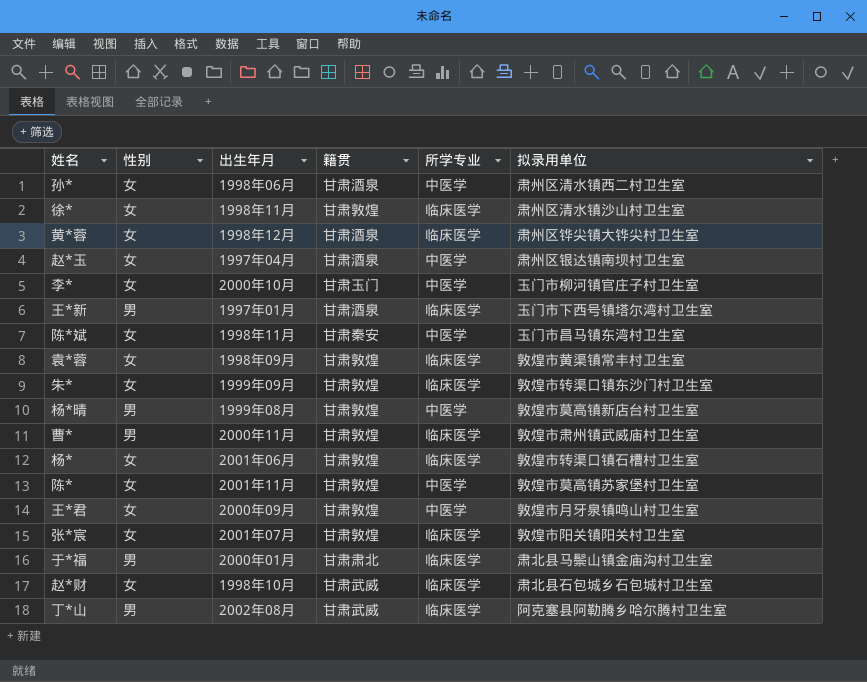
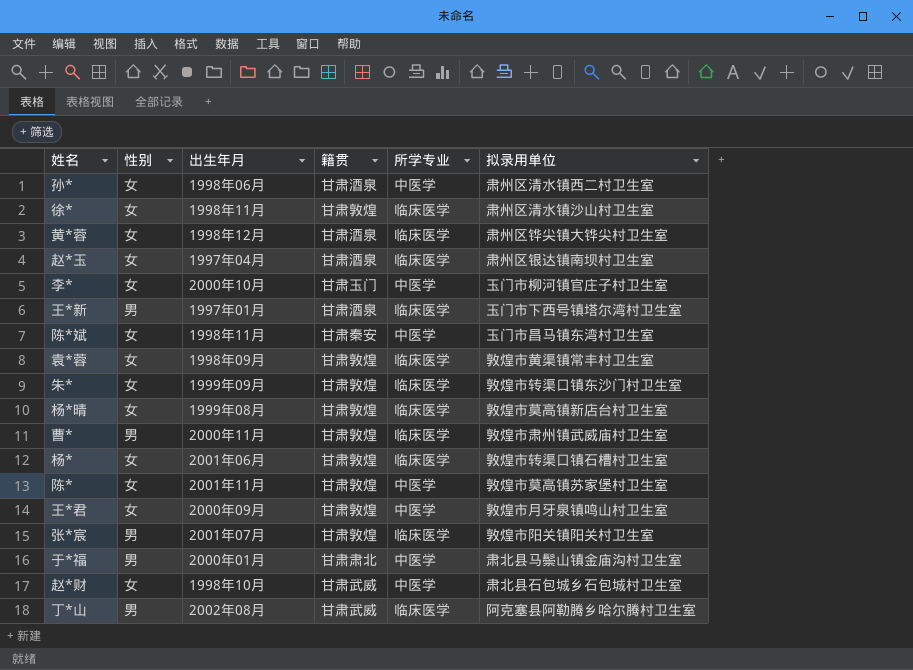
赵*玉 | 所学专业: 中医学 -> 临床医学
杨*晴 | 性别: 男 -> 女
杨*晴 | 所学专业: 中医学 -> 临床医学
张*宸 | 性别: 女 -> 男
于*福 | 所学专业: 临床医学 -> 中医学
赵*财 | 所学专业: 临床医学 -> 中医学

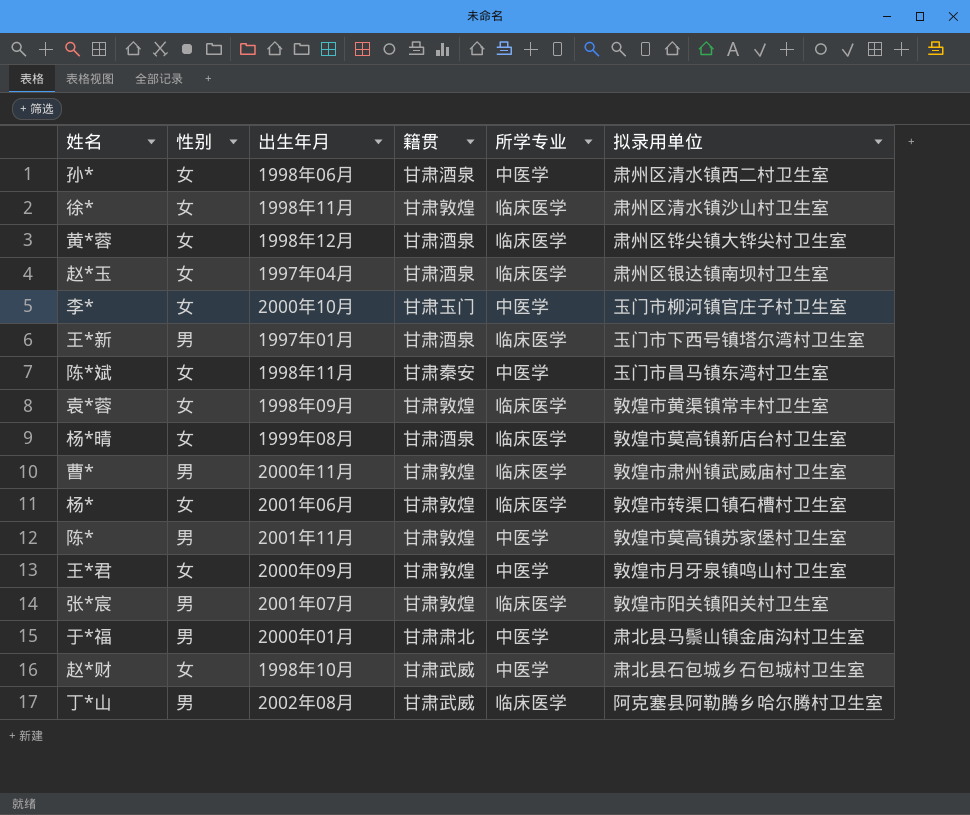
row 朱*: 女 | 1999年09月 | 甘肃敦煌 | 临床医学 | 敦煌市转渠口镇东沙门村卫生室 -> none
杨*晴 | 籍贯: 甘肃敦煌 -> 甘肃酒泉
陈* | 性别: 女 -> 男

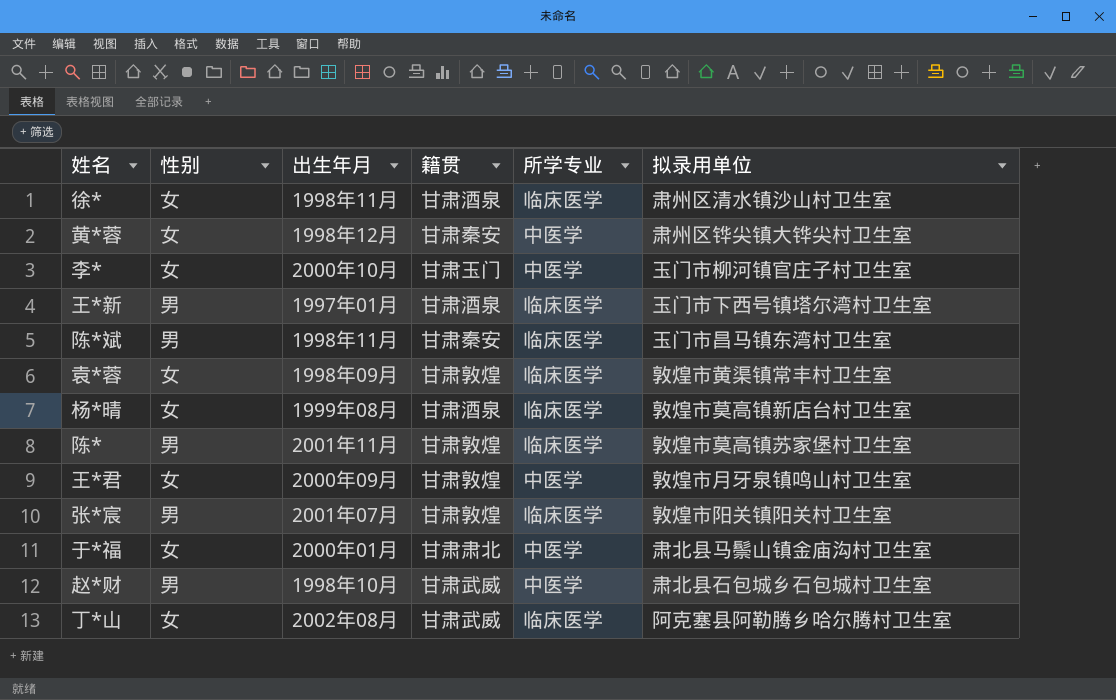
row 孙*: 女 | 1998年06月 | 甘肃酒泉 | 中医学 | 肃州区清水镇西二村卫生室 -> none
row 赵*玉: 女 | 1997年04月 | 甘肃酒泉 | 临床医学 | 肃州区银达镇南坝村卫生室 -> none
row 曹*: 男 | 2000年11月 | 甘肃敦煌 | 临床医学 | 敦煌市肃州镇武威庙村卫生室 -> none
row 杨*: 女 | 2001年06月 | 甘肃敦煌 | 临床医学 | 敦煌市转渠口镇石槽村卫生室 -> none
徐* | 籍贯: 甘肃敦煌 -> 甘肃酒泉
黄*蓉 | 籍贯: 甘肃酒泉 -> 甘肃秦安
黄*蓉 | 所学专业: 临床医学 -> 中医学
陈*斌 | 性别: 女 -> 男
陈*斌 | 所学专业: 中医学 -> 临床医学
陈* | 所学专业: 中医学 -> 临床医学
于*福 | 性别: 男 -> 女
赵*财 | 性别: 女 -> 男
丁*山 | 性别: 男 -> 女

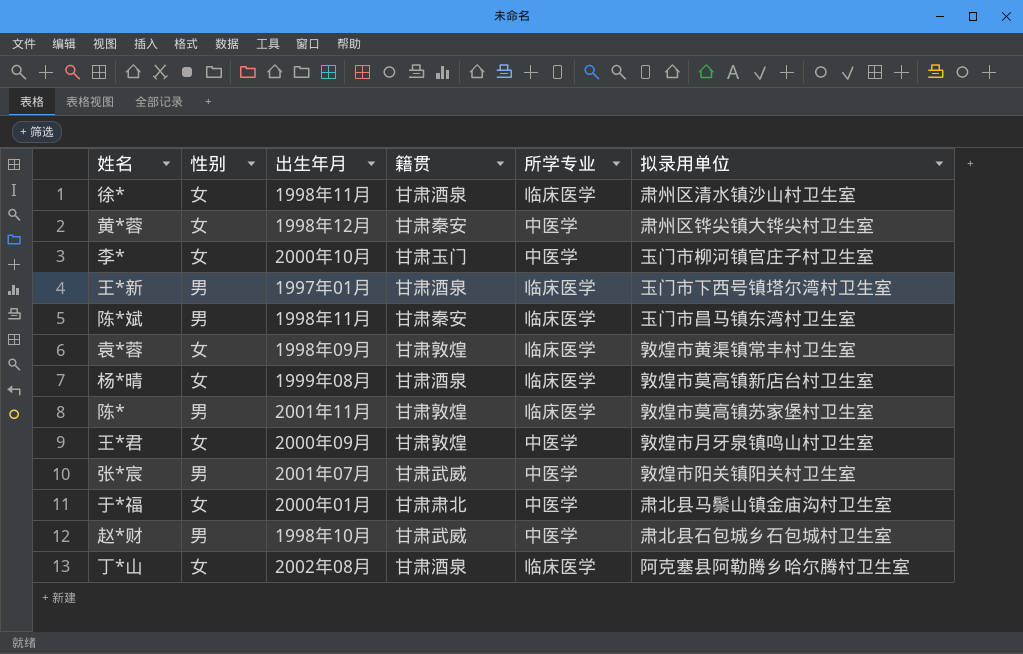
张*宸 | 籍贯: 甘肃敦煌 -> 甘肃武威
张*宸 | 所学专业: 临床医学 -> 中医学
丁*山 | 籍贯: 甘肃武威 -> 甘肃酒泉

